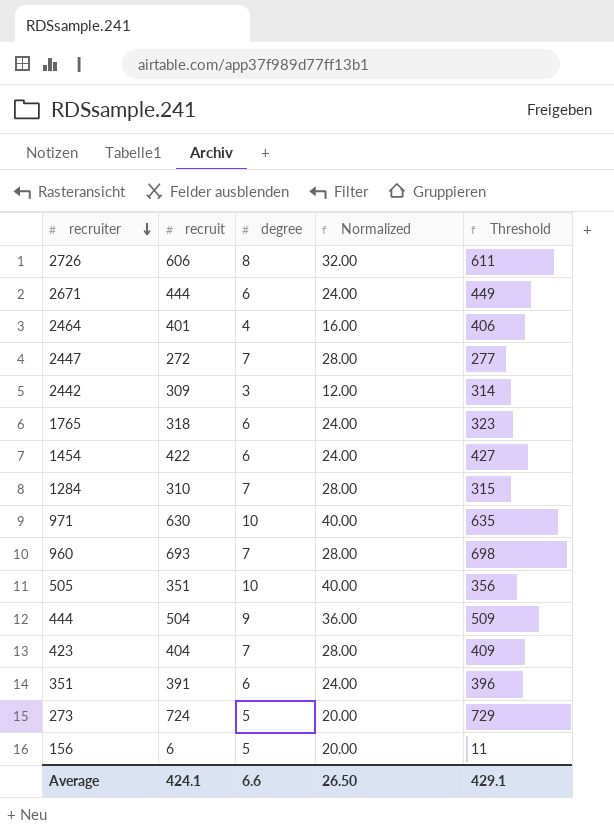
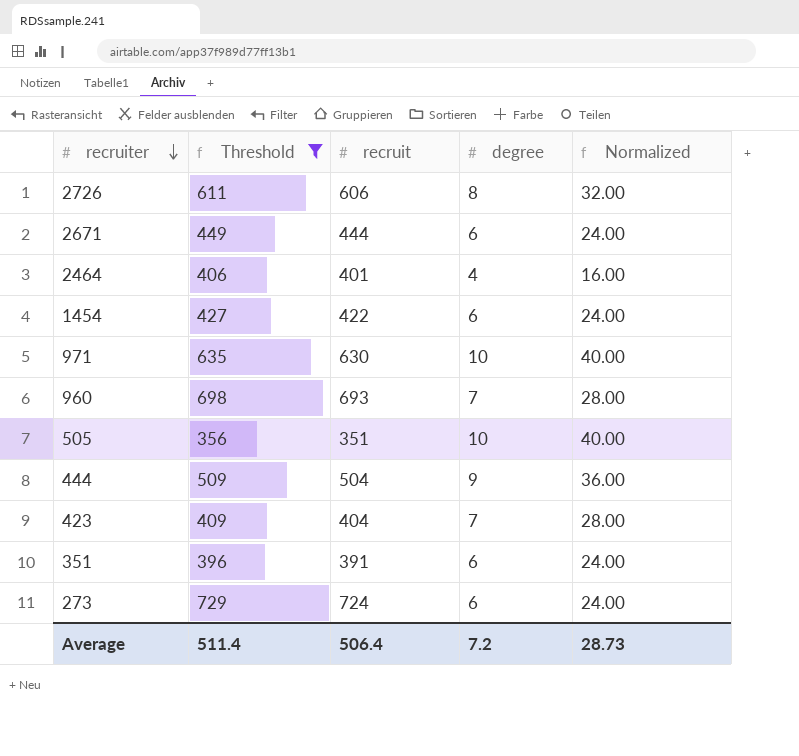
filter: none -> Threshold >= 356
column Threshold | position: 5 -> 2
273 | degree: 5 -> 6
273 | Normalized: 20.00 -> 24.00
Average | Threshold: 429.1 -> 511.4
Average | recruit: 424.1 -> 506.4
Average | degree: 6.6 -> 7.2
Average | Normalized: 26.50 -> 28.73

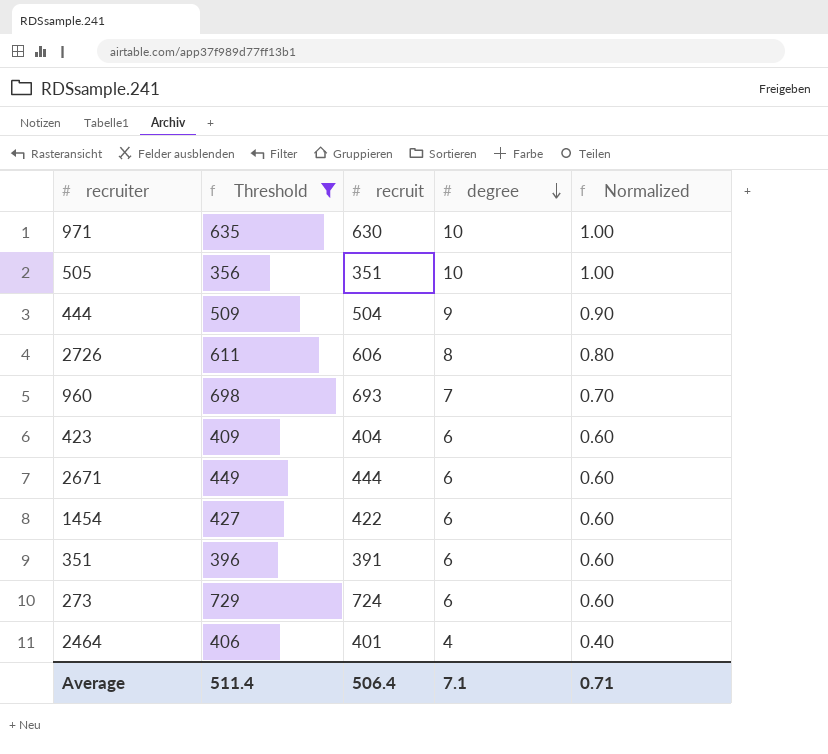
row order: recruiter descending -> degree descending
column Normalized | formula: [degree] * 4 -> [degree] * 0.1
423 | degree: 7 -> 6
Average | degree: 7.2 -> 7.1
Average | Normalized: 28.73 -> 0.71

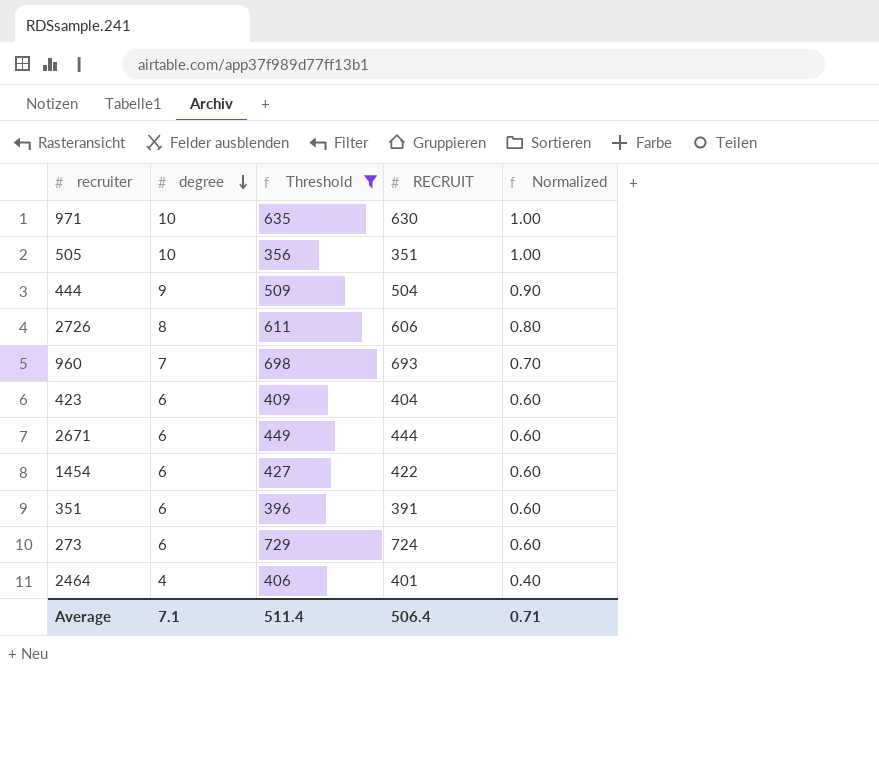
column degree | position: 4 -> 2
column name: recruit -> RECRUIT

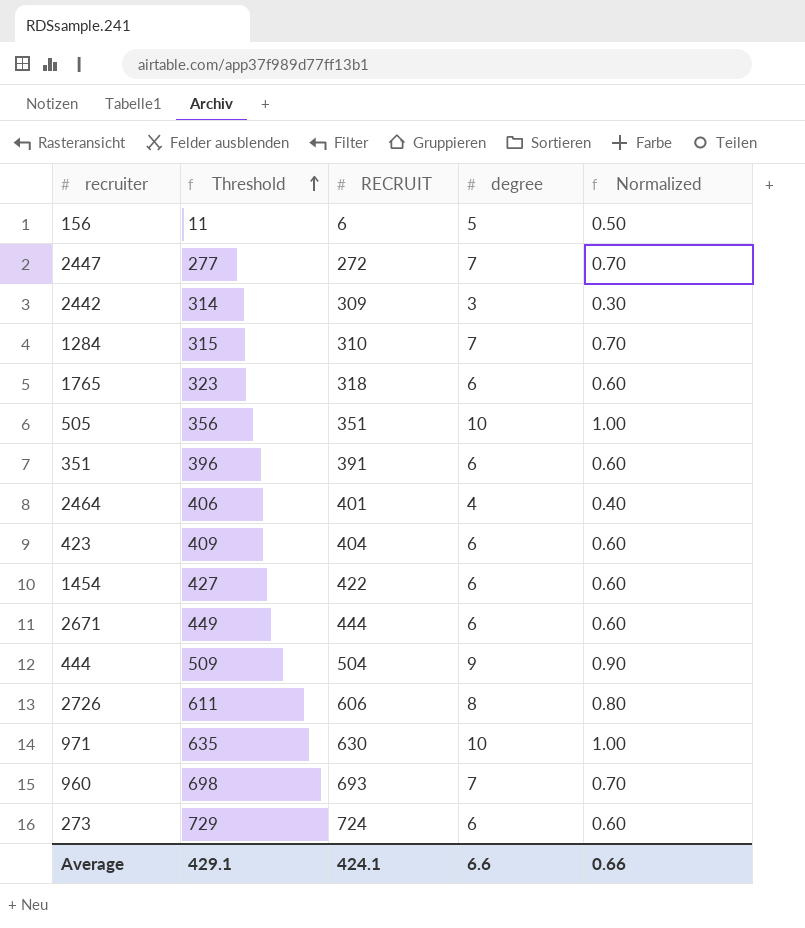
filter: Threshold >= 356 -> none
row order: degree descending -> Threshold ascending
column degree | position: 2 -> 4
Average | Threshold: 511.4 -> 429.1
Average | RECRUIT: 506.4 -> 424.1
Average | degree: 7.1 -> 6.6
Average | Normalized: 0.71 -> 0.66

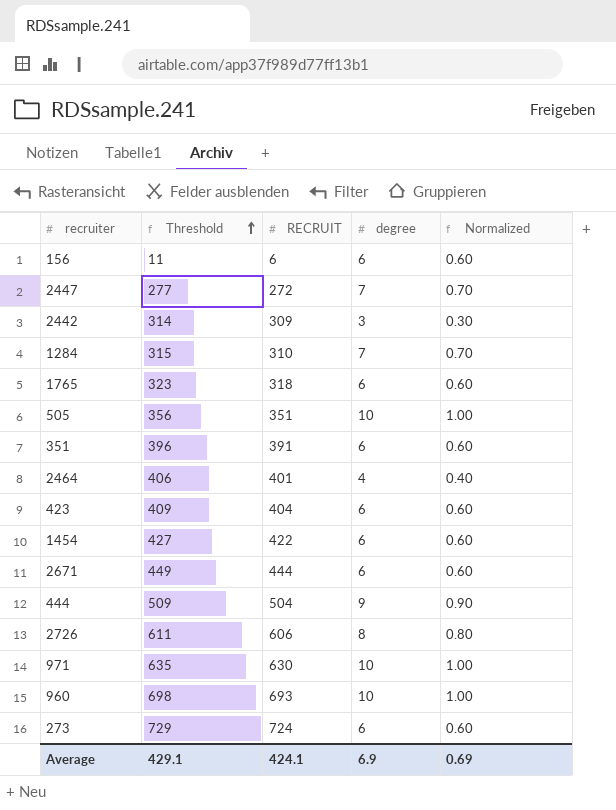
156 | degree: 5 -> 6
156 | Normalized: 0.50 -> 0.60
960 | degree: 7 -> 10
960 | Normalized: 0.70 -> 1.00
Average | degree: 6.6 -> 6.9
Average | Normalized: 0.66 -> 0.69

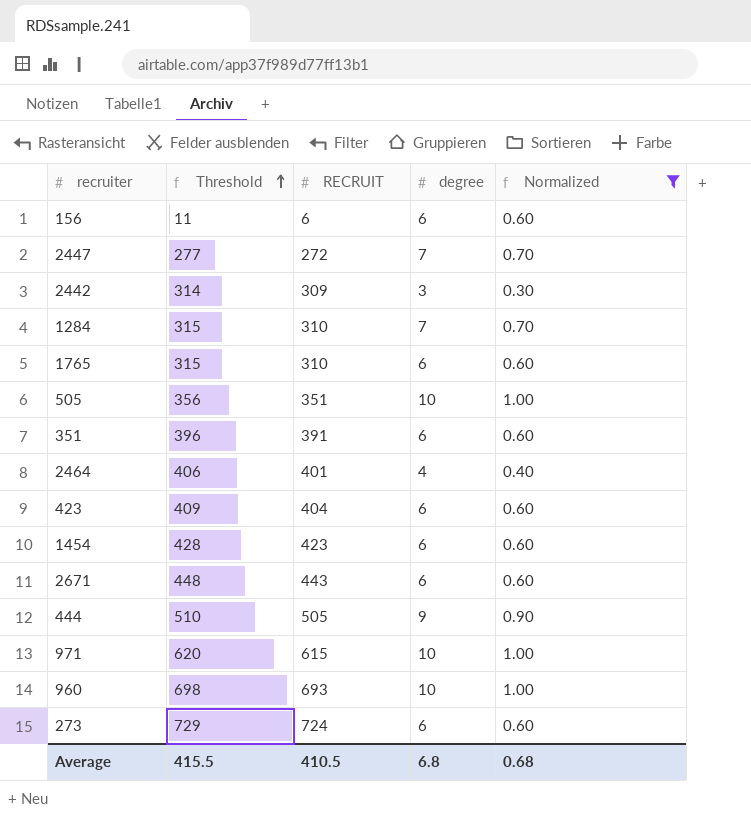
filter: none -> Normalized != 0.80
1765 | Threshold: 323 -> 315
1765 | RECRUIT: 318 -> 310
1454 | Threshold: 427 -> 428
1454 | RECRUIT: 422 -> 423
2671 | Threshold: 449 -> 448
2671 | RECRUIT: 444 -> 443
444 | Threshold: 509 -> 510
444 | RECRUIT: 504 -> 505
971 | Threshold: 635 -> 620
971 | RECRUIT: 630 -> 615
Average | Threshold: 429.1 -> 415.5
Average | RECRUIT: 424.1 -> 410.5
Average | degree: 6.9 -> 6.8
Average | Normalized: 0.69 -> 0.68

